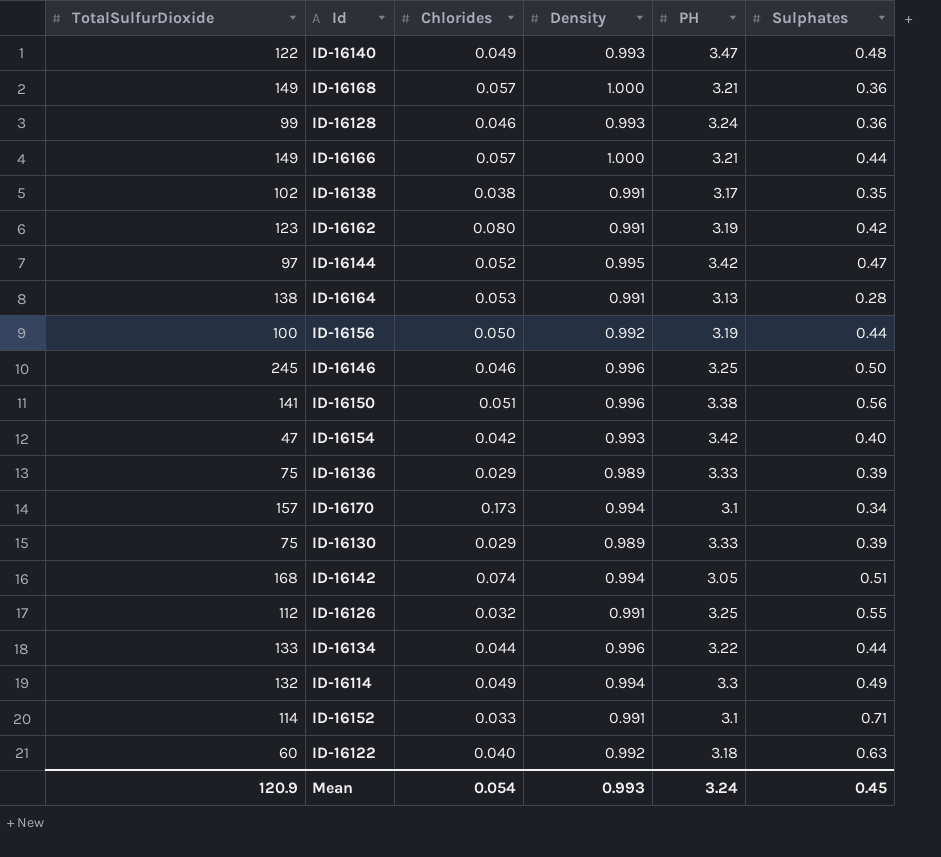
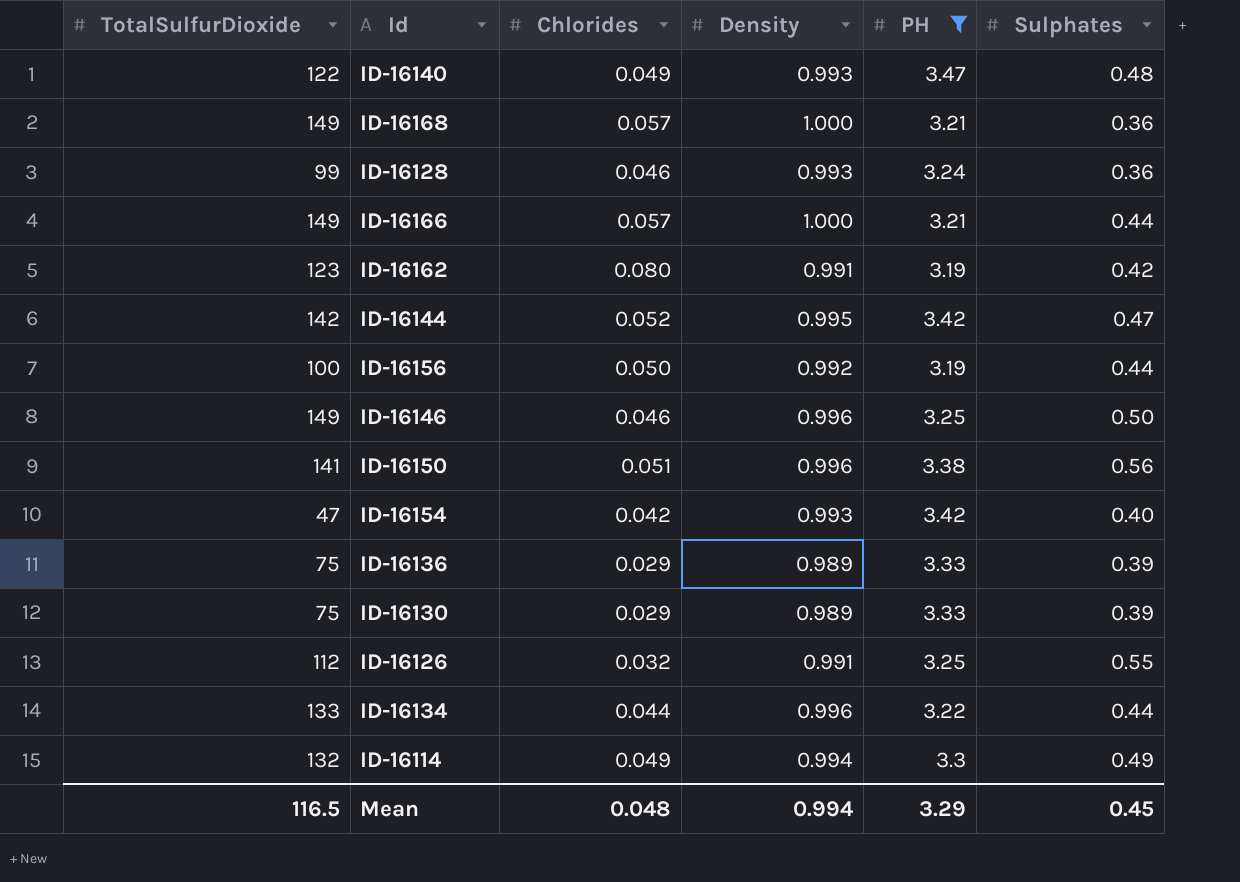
filter: none -> PH >= 3.19
ID-16144 | TotalSulfurDioxide: 97 -> 142
ID-16146 | TotalSulfurDioxide: 245 -> 149
Mean | TotalSulfurDioxide: 120.9 -> 116.5
Mean | Chlorides: 0.054 -> 0.048
Mean | Density: 0.993 -> 0.994
Mean | PH: 3.24 -> 3.29

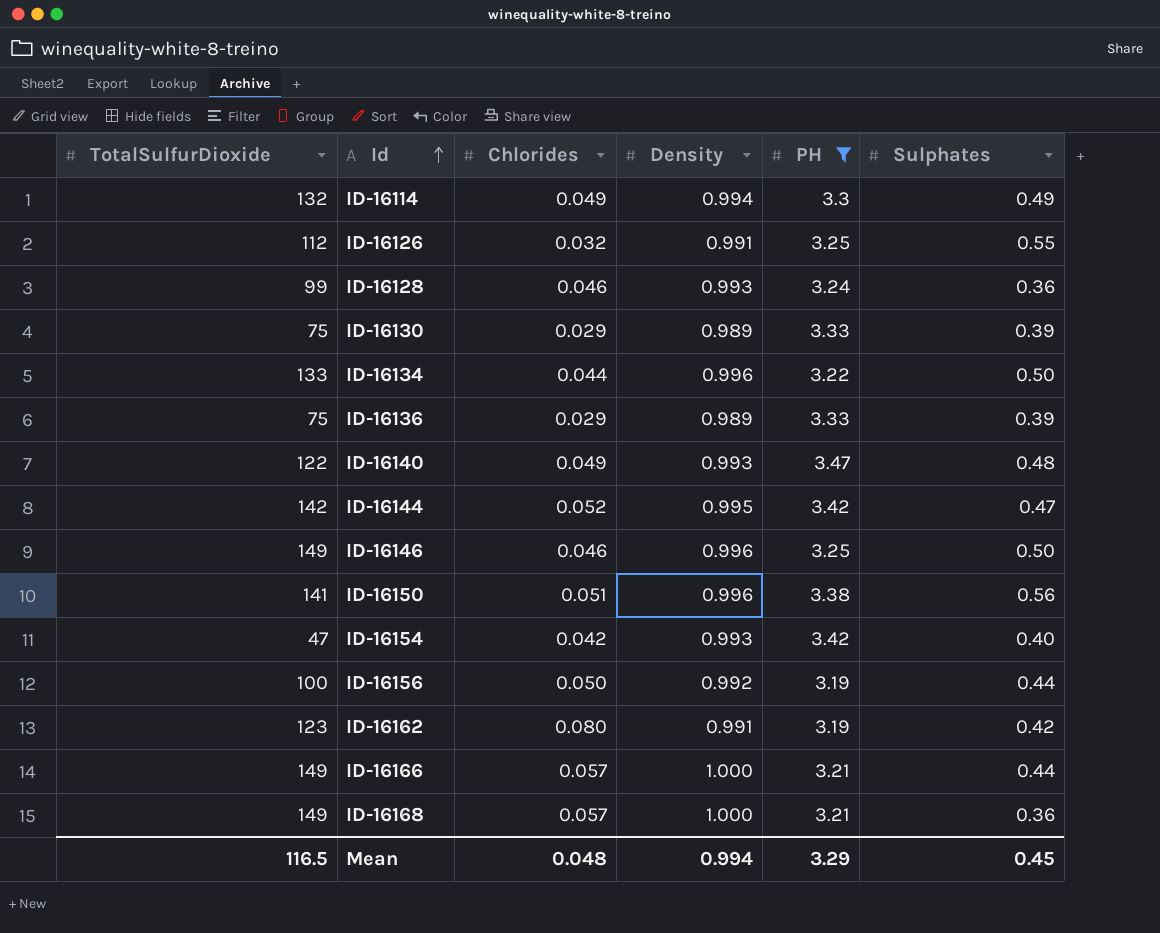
row order: none -> Id ascending
ID-16134 | Sulphates: 0.44 -> 0.50

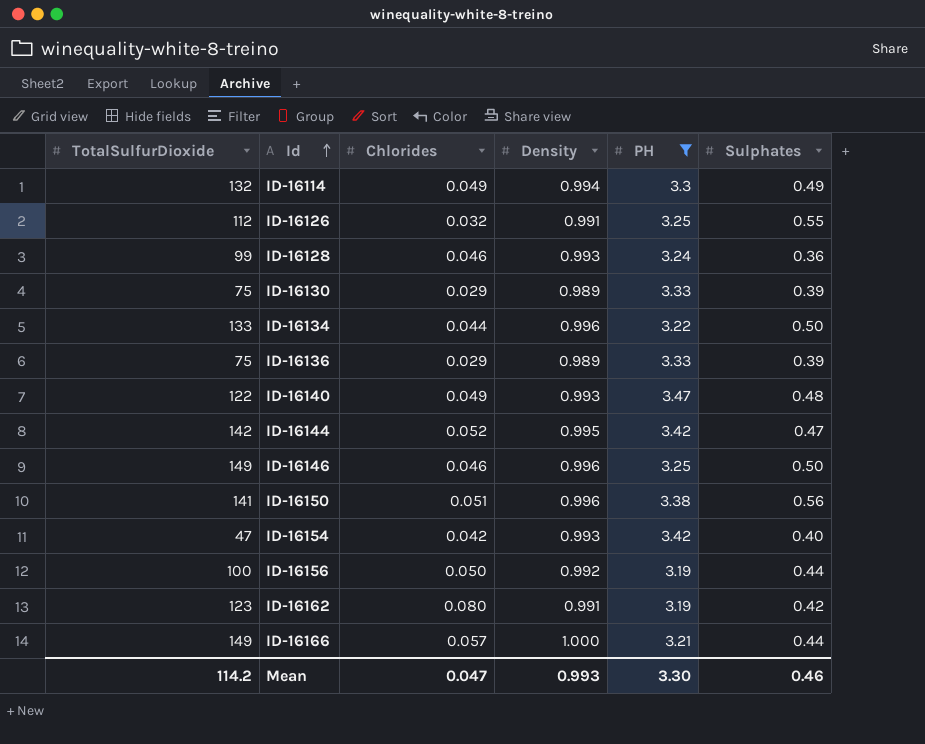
row ID-16168: 149 | 0.057 | 1.000 | 3.21 | 0.36 -> none
Mean | TotalSulfurDioxide: 116.5 -> 114.2
Mean | Chlorides: 0.048 -> 0.047
Mean | Density: 0.994 -> 0.993
Mean | PH: 3.29 -> 3.30
Mean | Sulphates: 0.45 -> 0.46

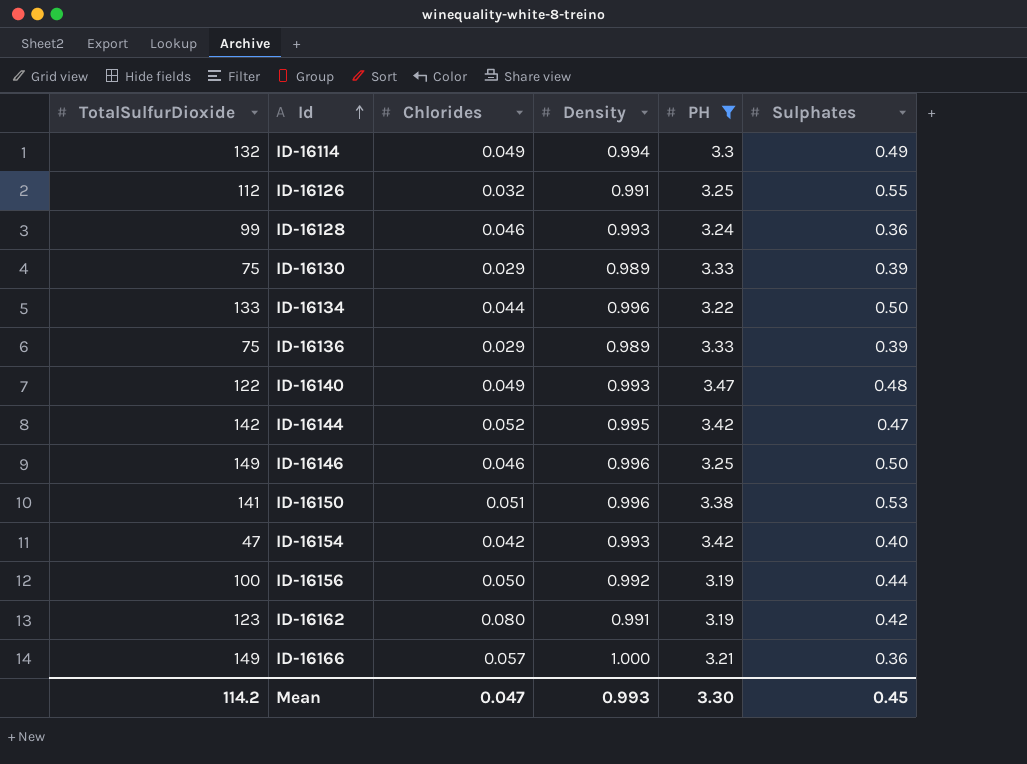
ID-16150 | Sulphates: 0.56 -> 0.53
ID-16166 | Sulphates: 0.44 -> 0.36
Mean | Sulphates: 0.46 -> 0.45

